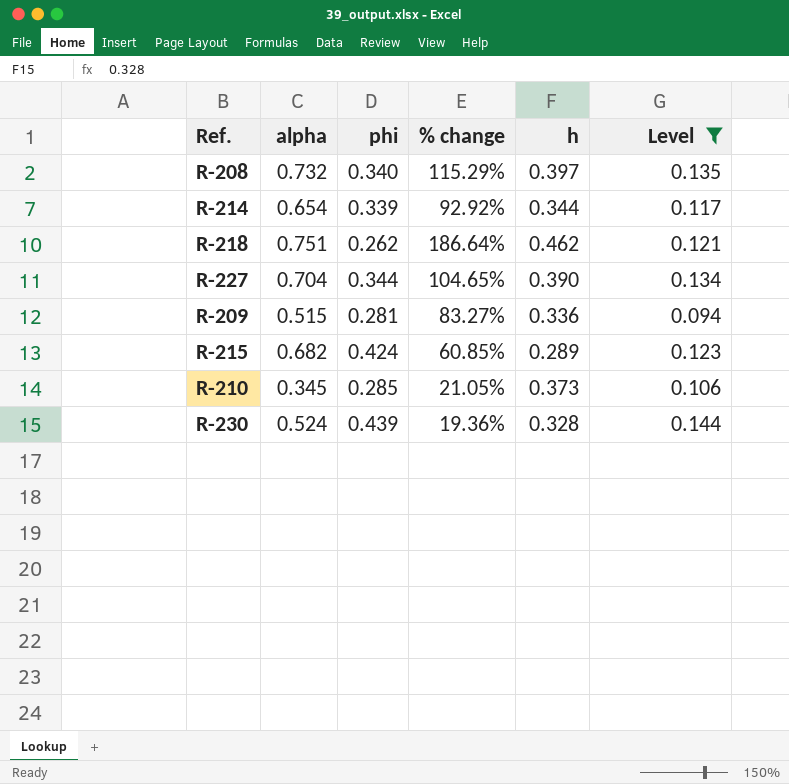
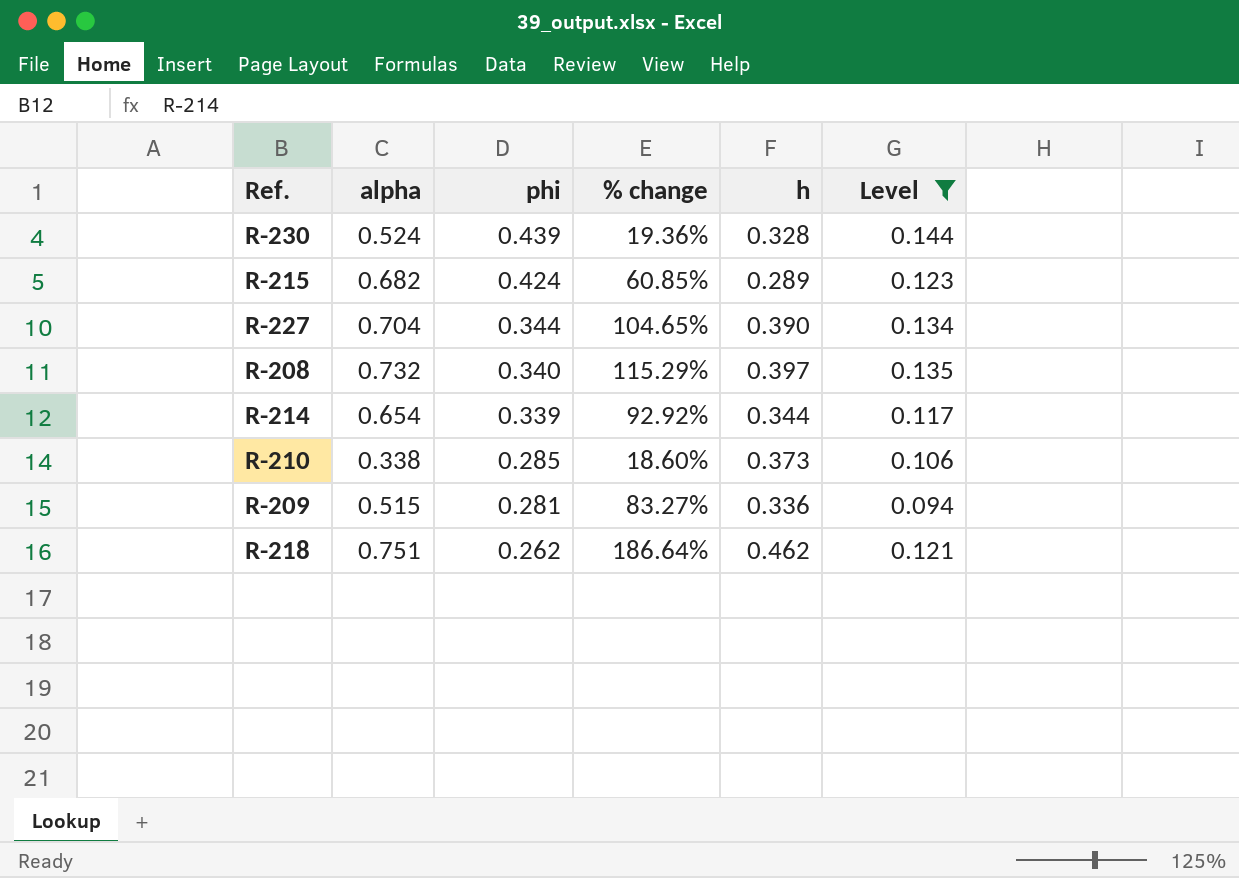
row order: none -> phi descending
R-210 | alpha: 0.345 -> 0.338
R-210 | % change: 21.05% -> 18.60%

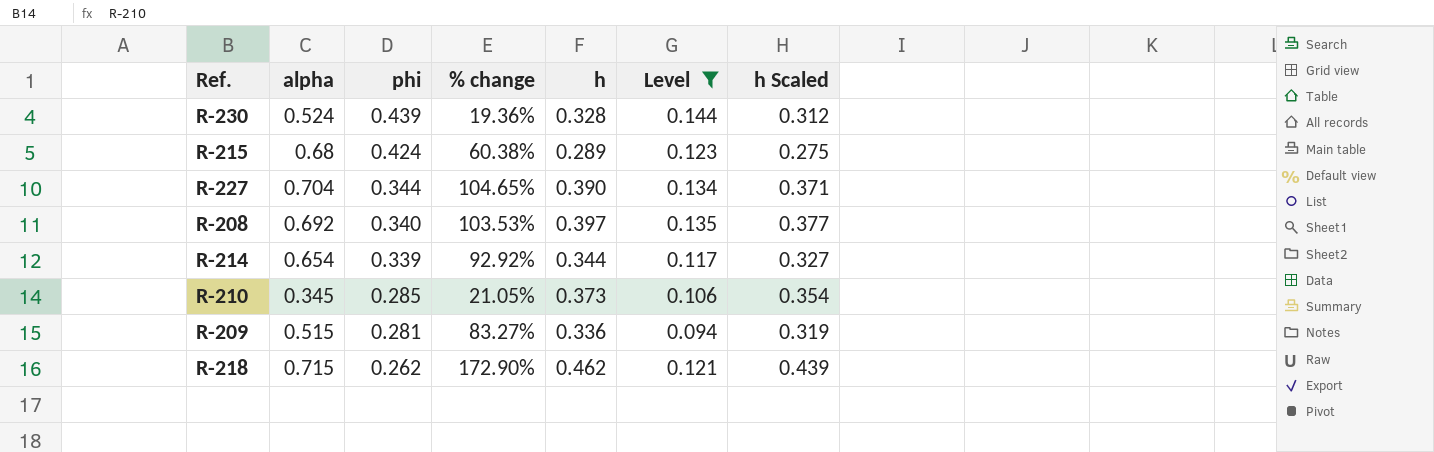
column h Scaled | formula: none -> [h] * 0.95
R-215 | alpha: 0.682 -> 0.68
R-215 | % change: 60.85% -> 60.38%
R-208 | alpha: 0.732 -> 0.692
R-208 | % change: 115.29% -> 103.53%
R-210 | alpha: 0.338 -> 0.345
R-210 | % change: 18.60% -> 21.05%
R-218 | alpha: 0.751 -> 0.715
R-218 | % change: 186.64% -> 172.90%

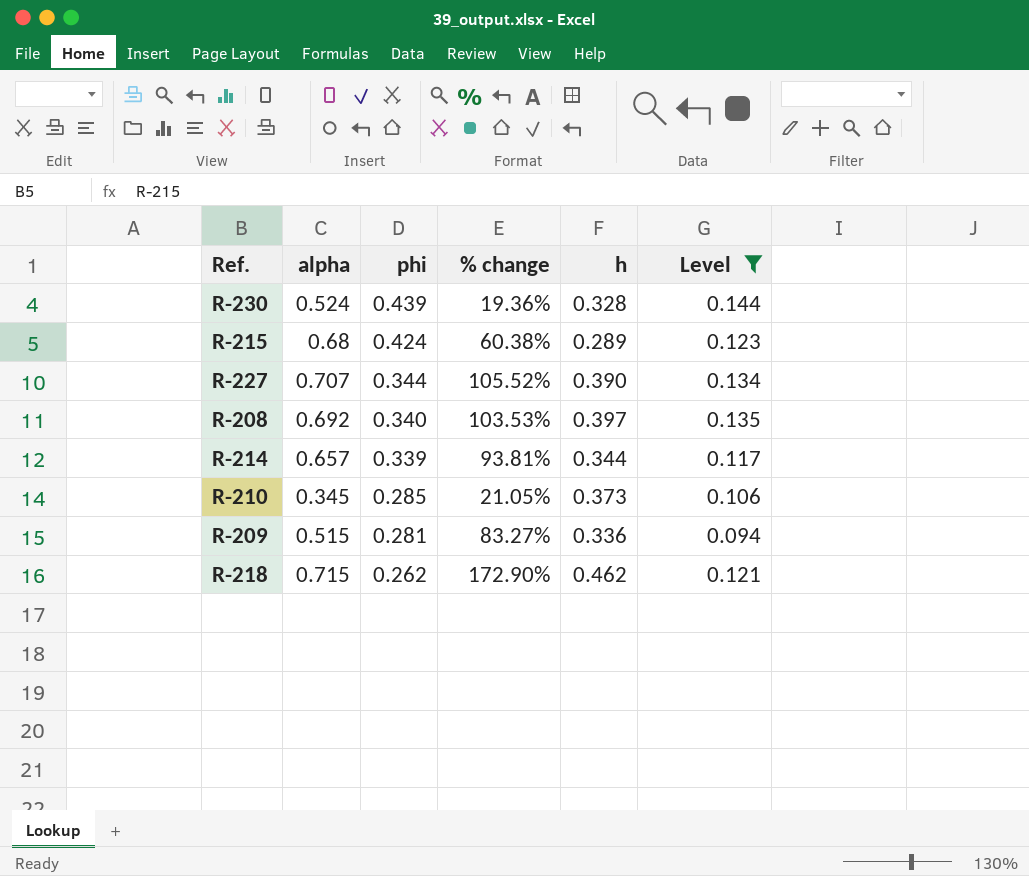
column h Scaled | formula: [h] * 0.95 -> none
R-227 | alpha: 0.704 -> 0.707
R-227 | % change: 104.65% -> 105.52%
R-214 | alpha: 0.654 -> 0.657
R-214 | % change: 92.92% -> 93.81%

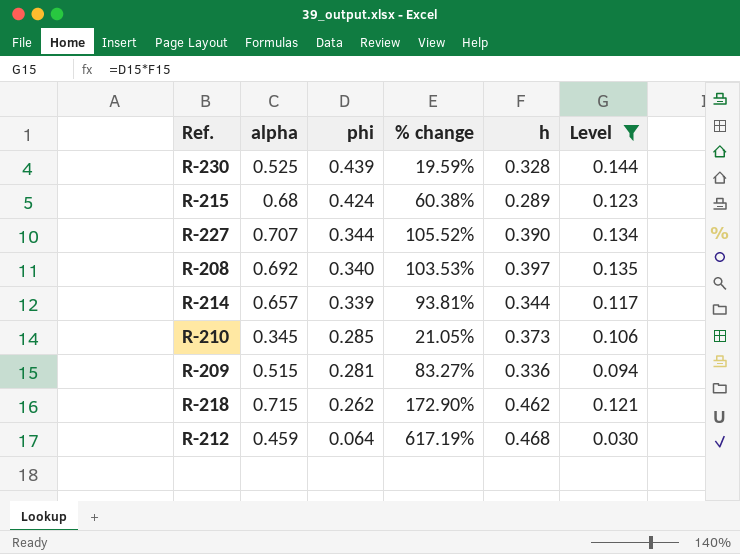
R-230 | alpha: 0.524 -> 0.525
R-230 | % change: 19.36% -> 19.59%
row R-212: none -> 0.459 | 0.064 | 617.19% | 0.468 | 0.030

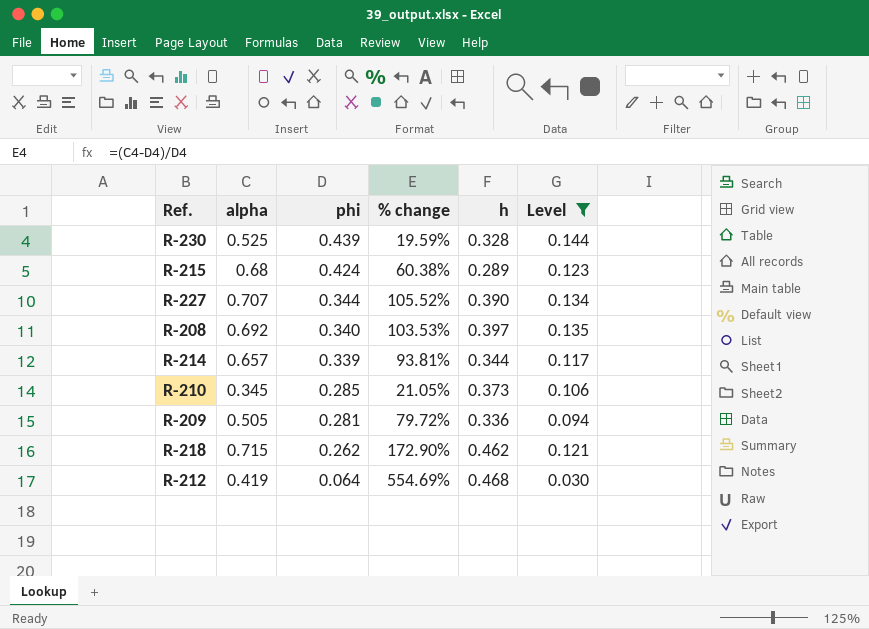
R-209 | alpha: 0.515 -> 0.505
R-209 | % change: 83.27% -> 79.72%
R-212 | alpha: 0.459 -> 0.419
R-212 | % change: 617.19% -> 554.69%

